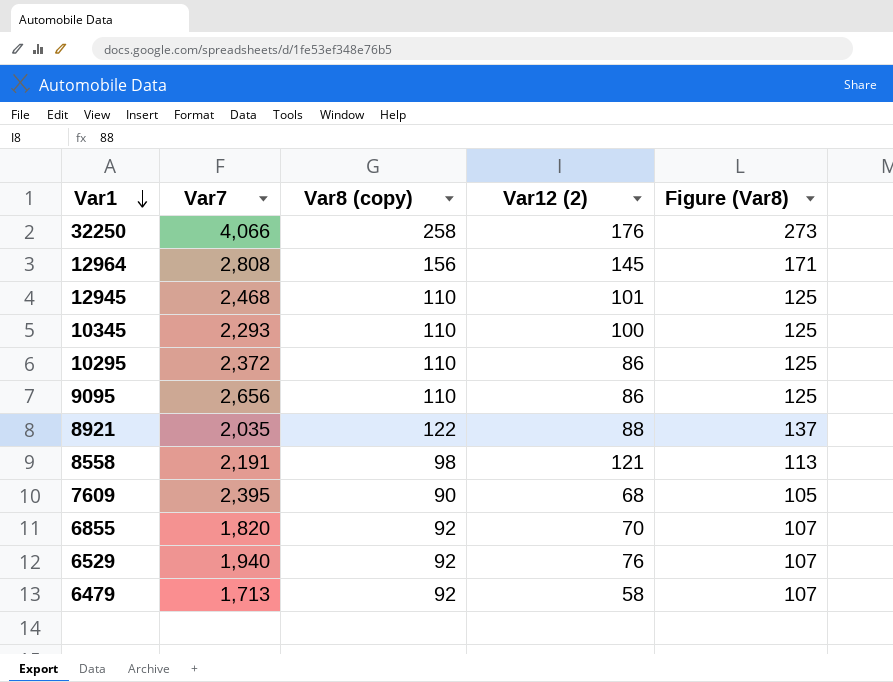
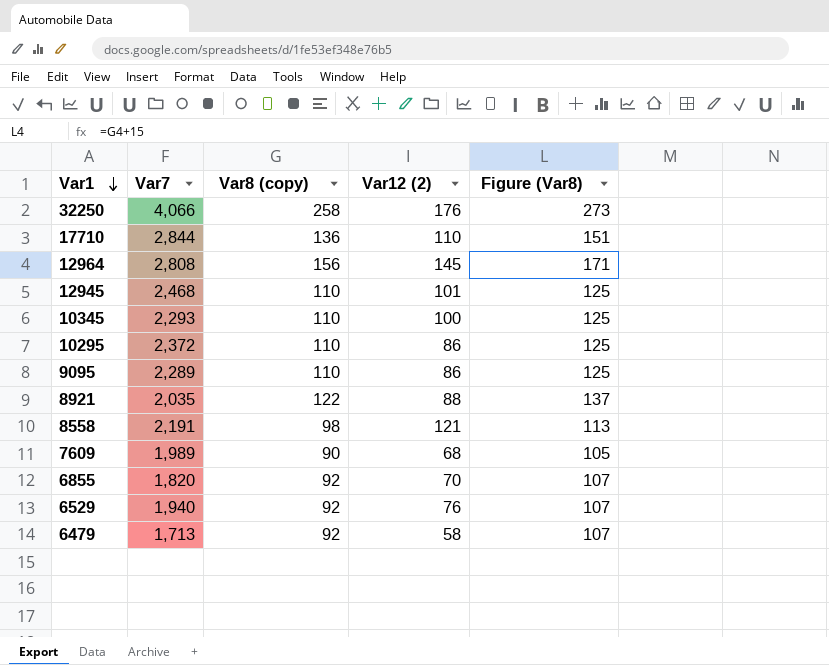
row 17710: none -> 2,844 | 136 | 110 | 151
9095 | Var7: 2,656 -> 2,289
7609 | Var7: 2,395 -> 1,989

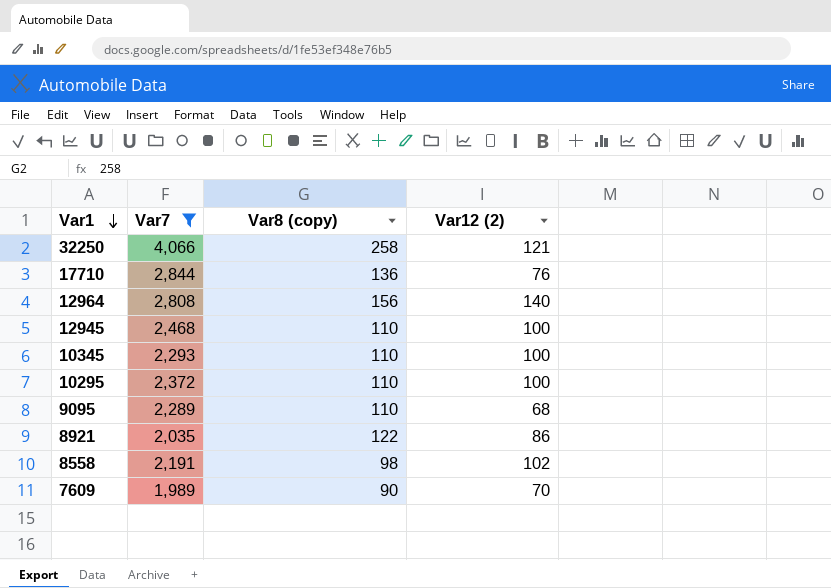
filter: none -> Var7 >= 1,989
column Figure (Var8) | formula: [Var8 (copy)] + 15 -> none
32250 | Var12 (2): 176 -> 121
17710 | Var12 (2): 110 -> 76
12964 | Var12 (2): 145 -> 140
12945 | Var12 (2): 101 -> 100
10295 | Var12 (2): 86 -> 100
9095 | Var12 (2): 86 -> 68
8921 | Var12 (2): 88 -> 86
8558 | Var12 (2): 121 -> 102
7609 | Var12 (2): 68 -> 70

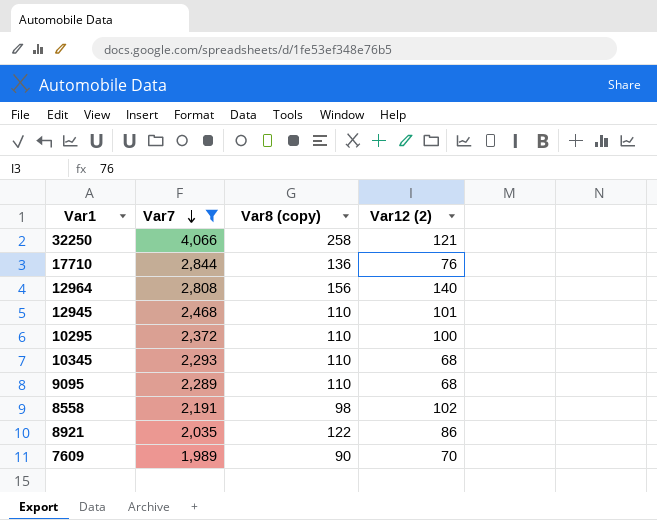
row order: Var1 descending -> Var7 descending
12945 | Var12 (2): 100 -> 101
10345 | Var12 (2): 100 -> 68

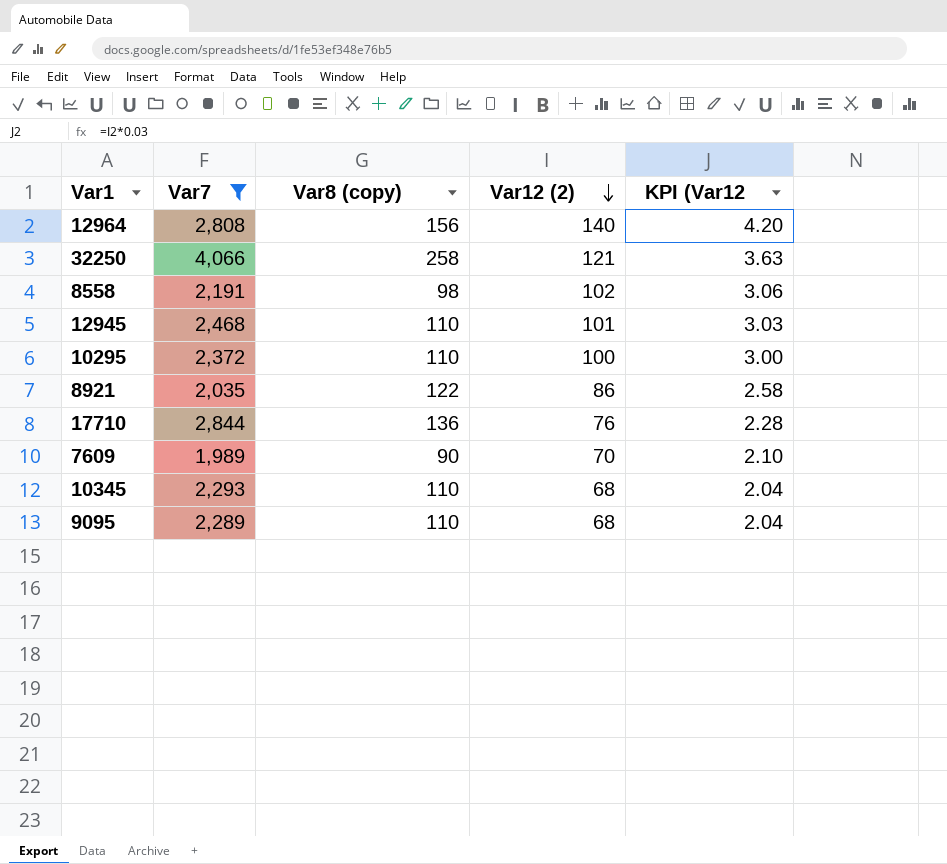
row order: Var7 descending -> Var12 (2) descending
column KPI (Var12 | formula: none -> [Var12 (2)] * 0.03

